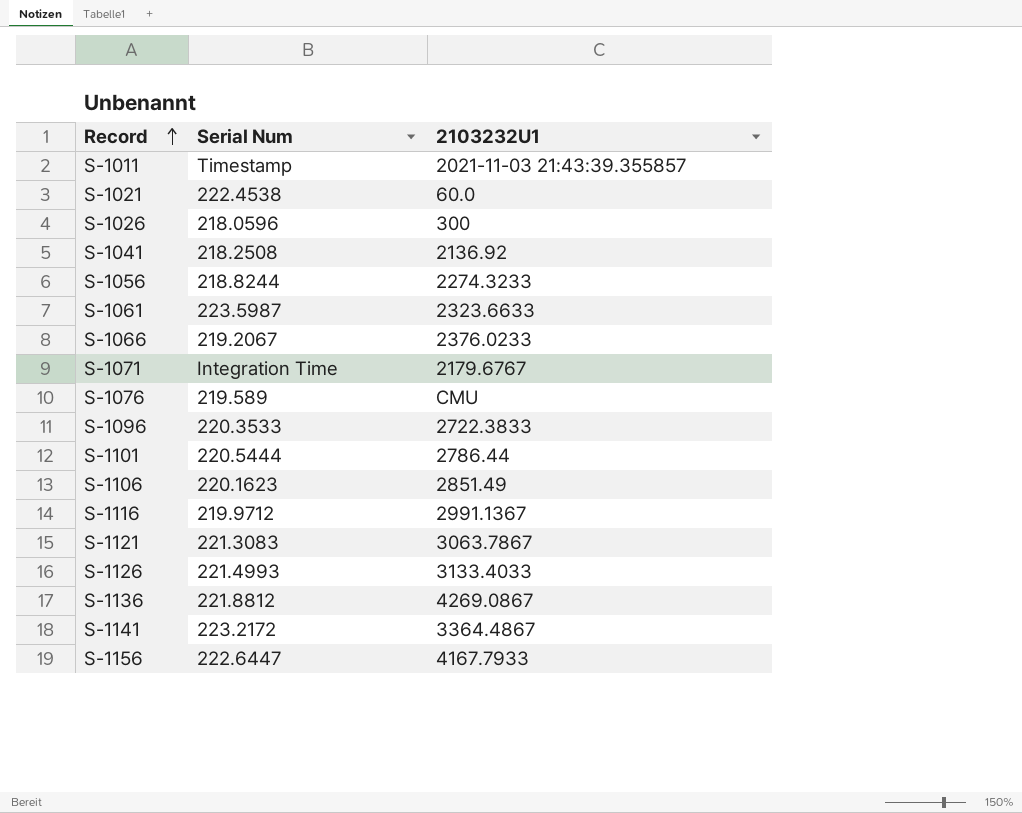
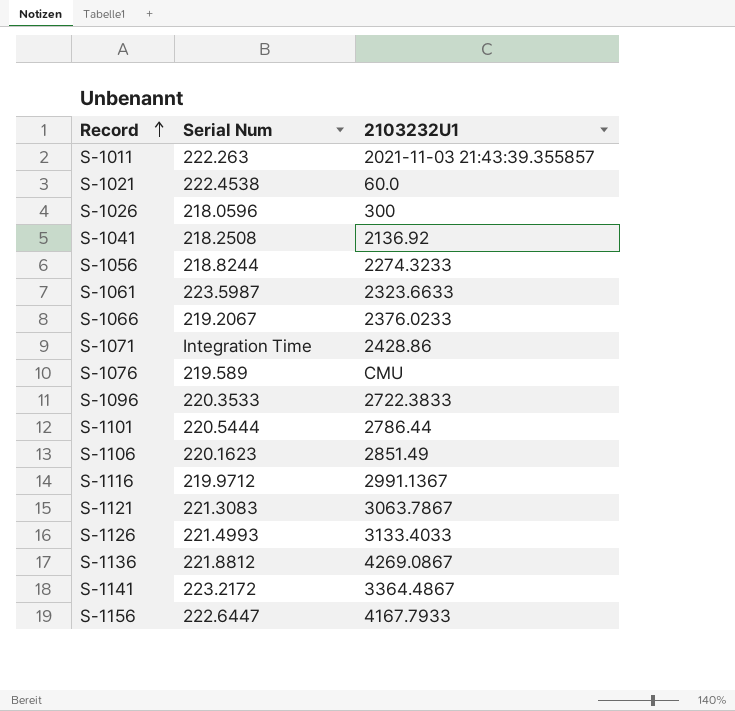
S-1011 | Serial Num: Timestamp -> 222.263
S-1071 | 2103232U1: 2179.6767 -> 2428.86

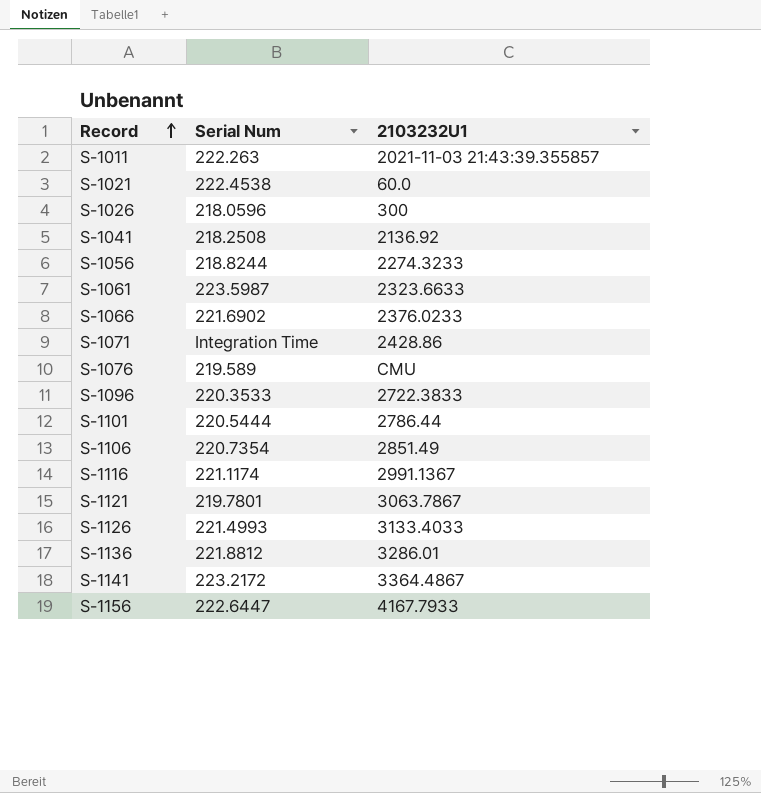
S-1066 | Serial Num: 219.2067 -> 221.6902
S-1106 | Serial Num: 220.1623 -> 220.7354
S-1116 | Serial Num: 219.9712 -> 221.1174
S-1121 | Serial Num: 221.3083 -> 219.7801
S-1136 | 2103232U1: 4269.0867 -> 3286.01

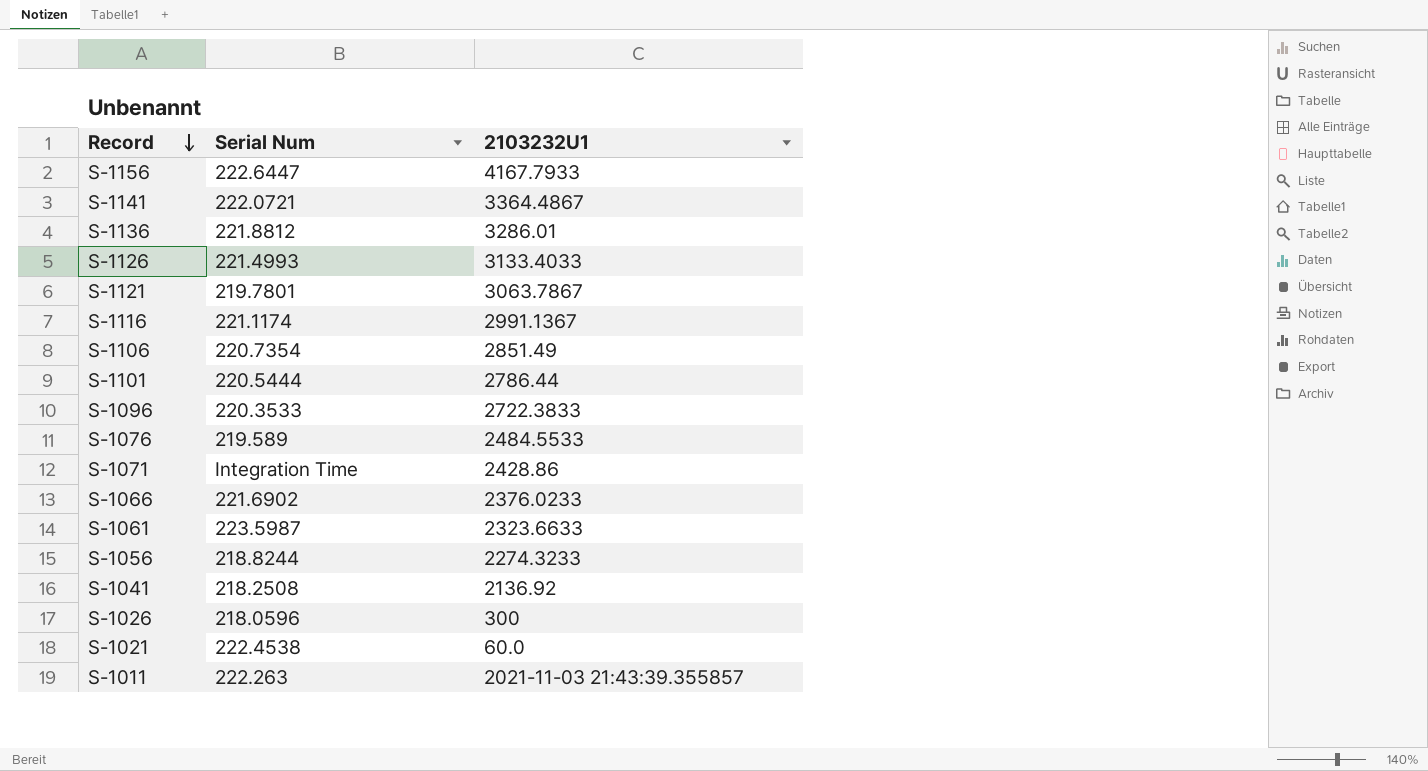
row order: Record ascending -> Record descending
S-1141 | Serial Num: 223.2172 -> 222.0721
S-1076 | 2103232U1: CMU -> 2484.5533

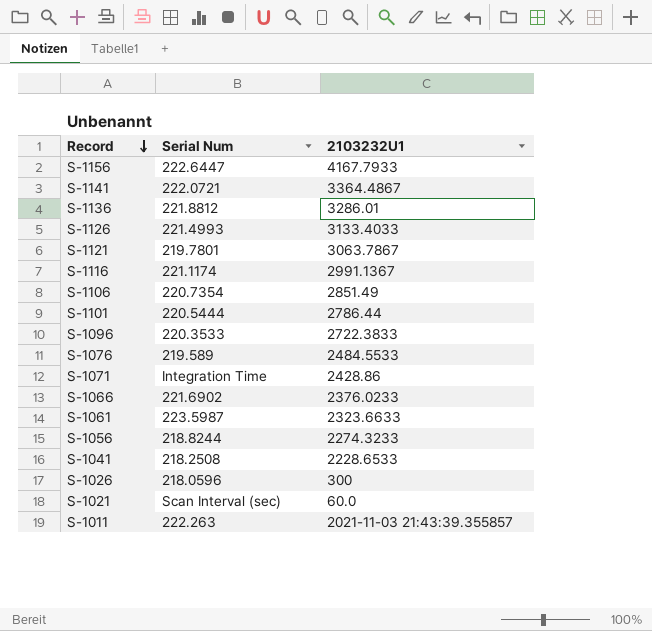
S-1041 | 2103232U1: 2136.92 -> 2228.6533
S-1021 | Serial Num: 222.4538 -> Scan Interval (sec)

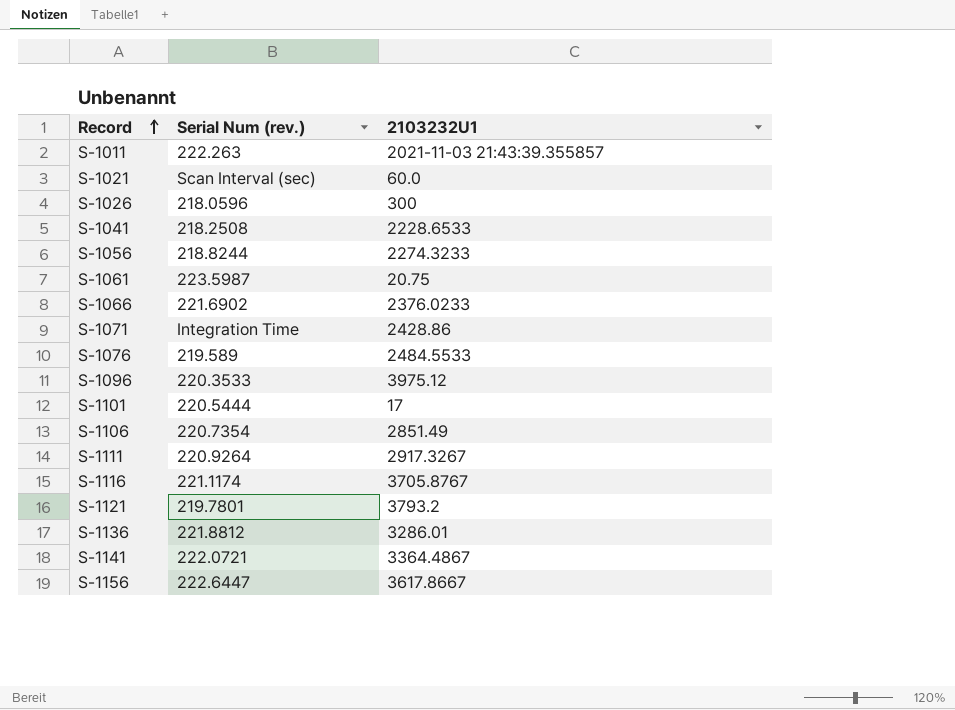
row order: Record descending -> Record ascending
column name: Serial Num -> Serial Num (rev.)
row S-1126: 221.4993 | 3133.4033 -> none
S-1061 | 2103232U1: 2323.6633 -> 20.75
S-1096 | 2103232U1: 2722.3833 -> 3975.12
S-1101 | 2103232U1: 2786.44 -> 17
row S-1111: none -> 220.9264 | 2917.3267
S-1116 | 2103232U1: 2991.1367 -> 3705.8767
S-1121 | 2103232U1: 3063.7867 -> 3793.2
S-1156 | 2103232U1: 4167.7933 -> 3617.8667

